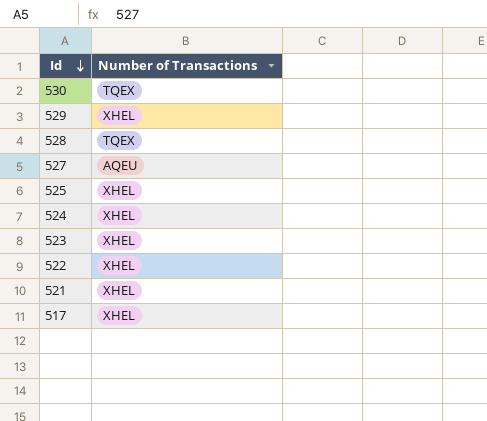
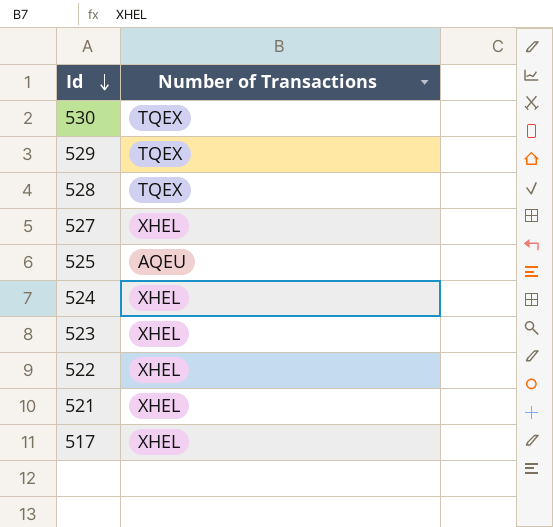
529 | Number of Transactions: XHEL -> TQEX
527 | Number of Transactions: AQEU -> XHEL
525 | Number of Transactions: XHEL -> AQEU

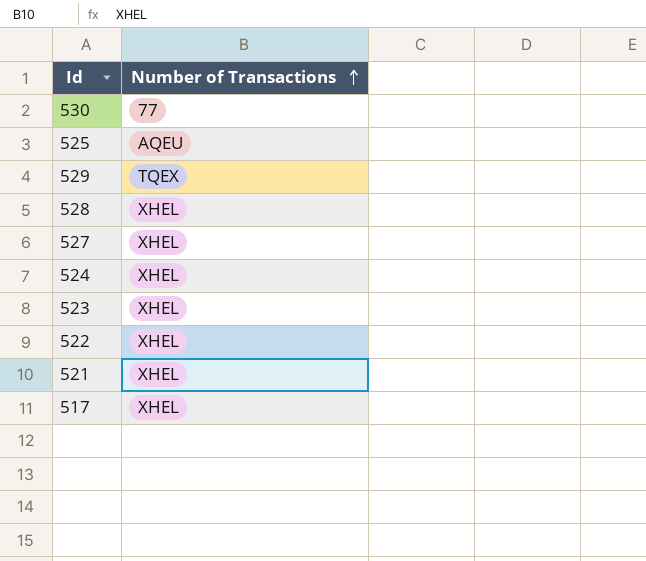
row order: Id descending -> Number of Transactions ascending
530 | Number of Transactions: TQEX -> 77
528 | Number of Transactions: TQEX -> XHEL

